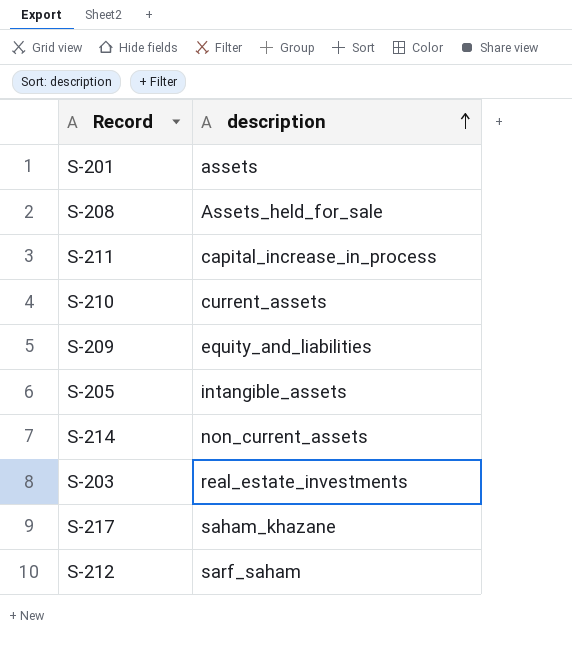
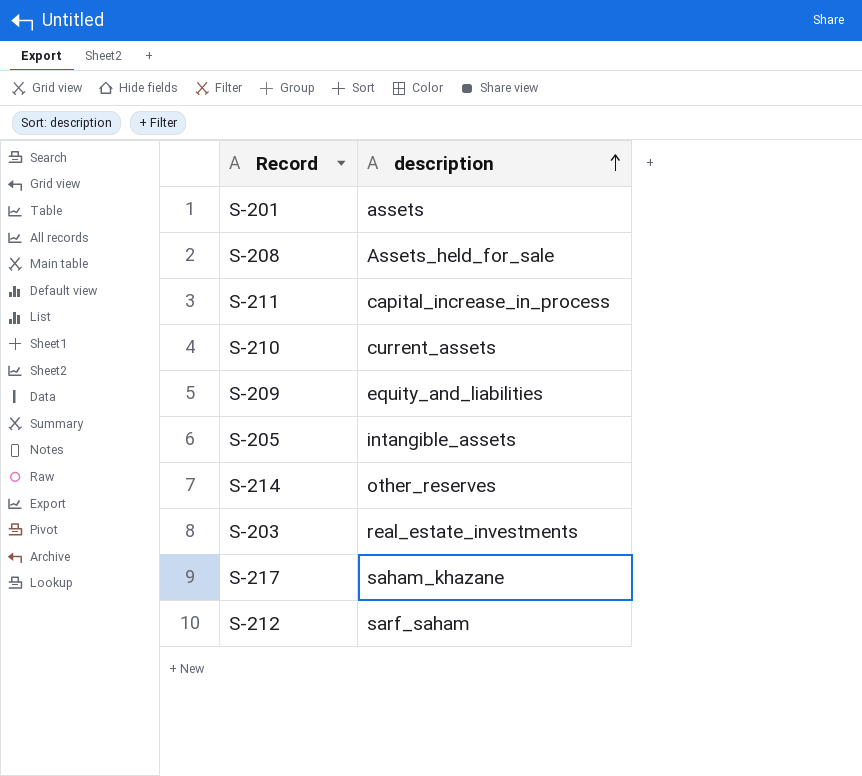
S-214 | description: non_current_assets -> other_reserves

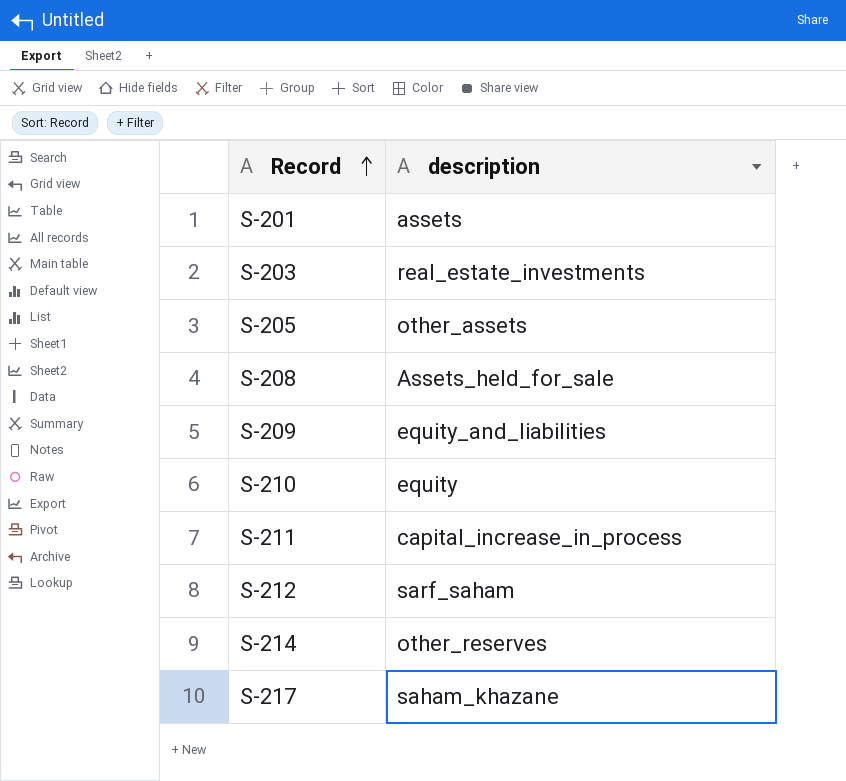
row order: description ascending -> Record ascending
S-205 | description: intangible_assets -> other_assets
S-210 | description: current_assets -> equity

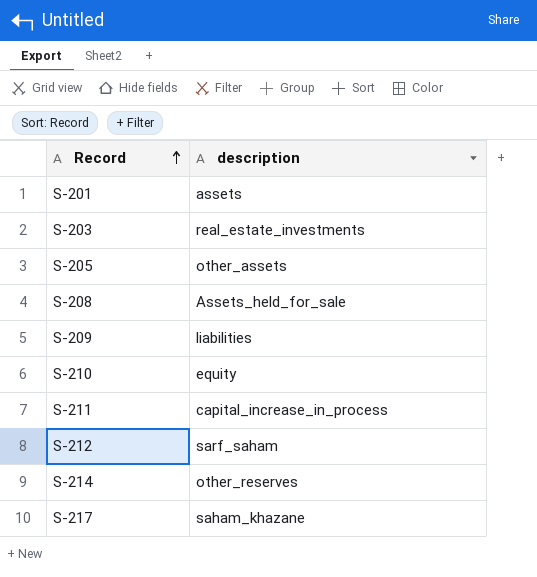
S-209 | description: equity_and_liabilities -> liabilities

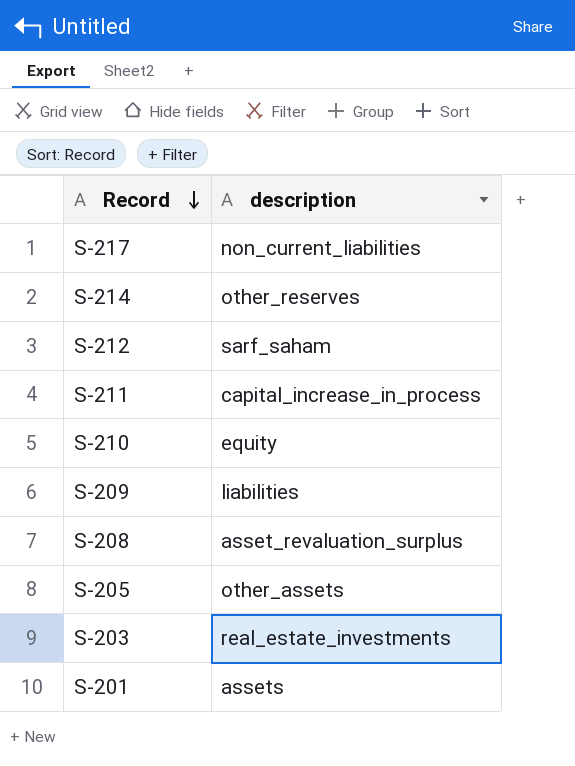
row order: Record ascending -> Record descending
S-217 | description: saham_khazane -> non_current_liabilities
S-208 | description: Assets_held_for_sale -> asset_revaluation_surplus

